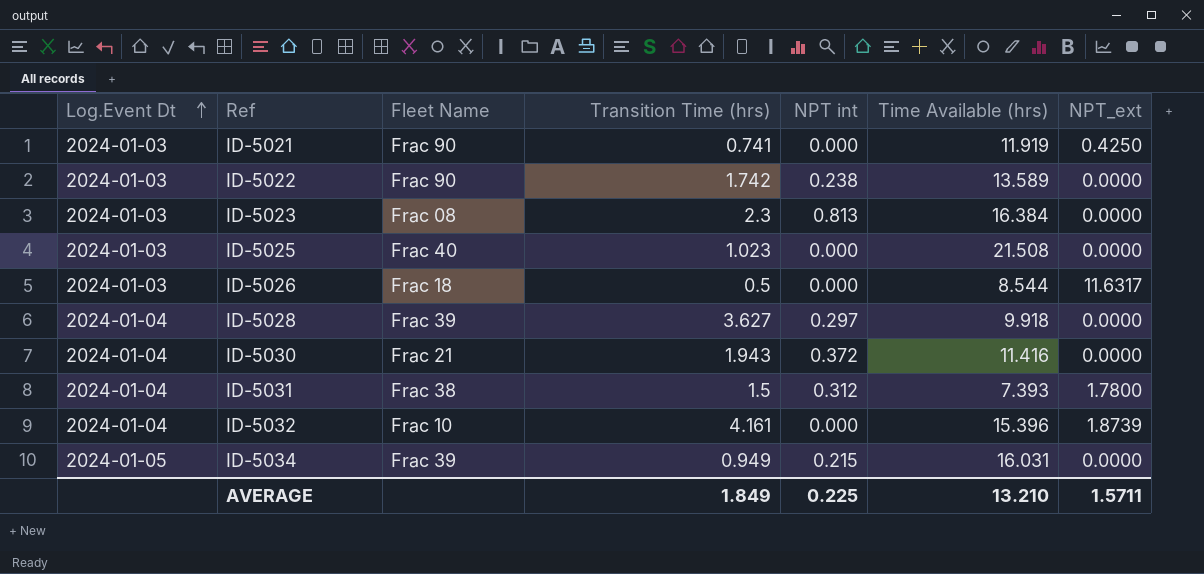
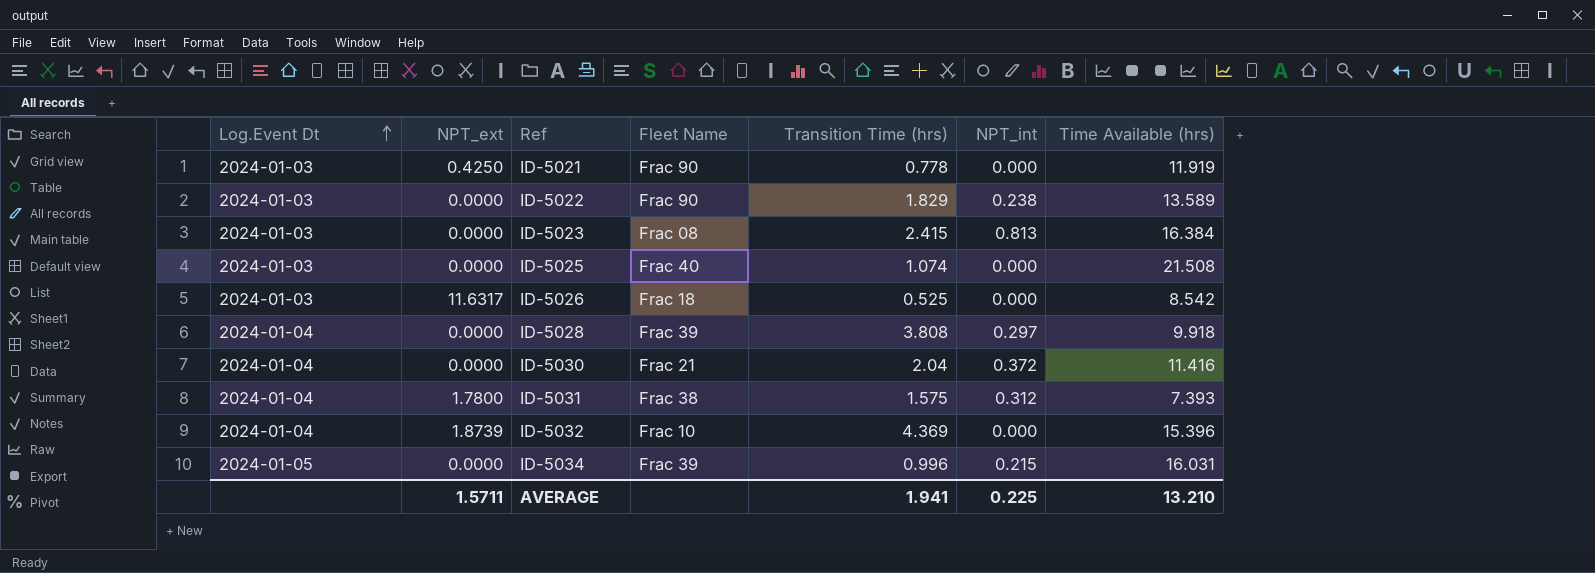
column NPT_ext | position: 7 -> 2
column name: NPT int -> NPT_int
ID-5021 | Transition Time (hrs): 0.741 -> 0.778
ID-5022 | Transition Time (hrs): 1.742 -> 1.829
ID-5023 | Transition Time (hrs): 2.3 -> 2.415
ID-5025 | Transition Time (hrs): 1.023 -> 1.074
ID-5026 | Transition Time (hrs): 0.5 -> 0.525
ID-5026 | Time Available (hrs): 8.544 -> 8.542
ID-5028 | Transition Time (hrs): 3.627 -> 3.808
ID-5030 | Transition Time (hrs): 1.943 -> 2.04
ID-5031 | Transition Time (hrs): 1.5 -> 1.575
ID-5032 | Transition Time (hrs): 4.161 -> 4.369
ID-5034 | Transition Time (hrs): 0.949 -> 0.996
AVERAGE | Transition Time (hrs): 1.849 -> 1.941

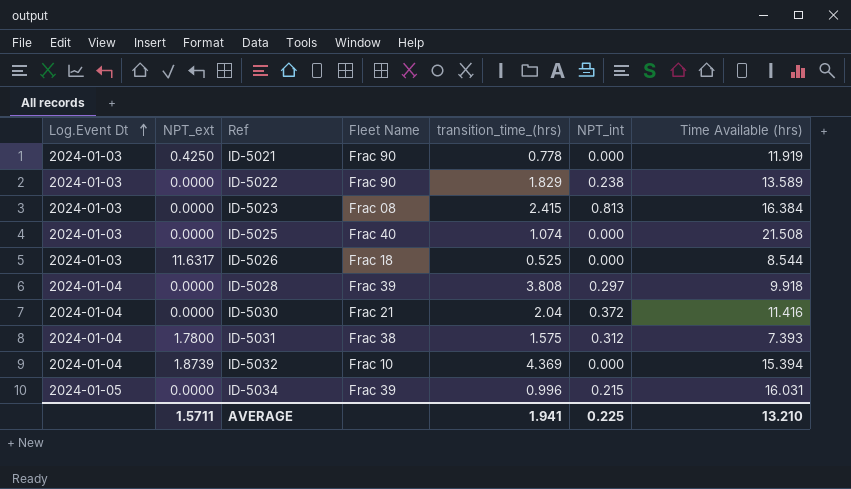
column name: Transition Time (hrs) -> transition_time_(hrs)
ID-5026 | Time Available (hrs): 8.542 -> 8.544
ID-5032 | Time Available (hrs): 15.396 -> 15.394

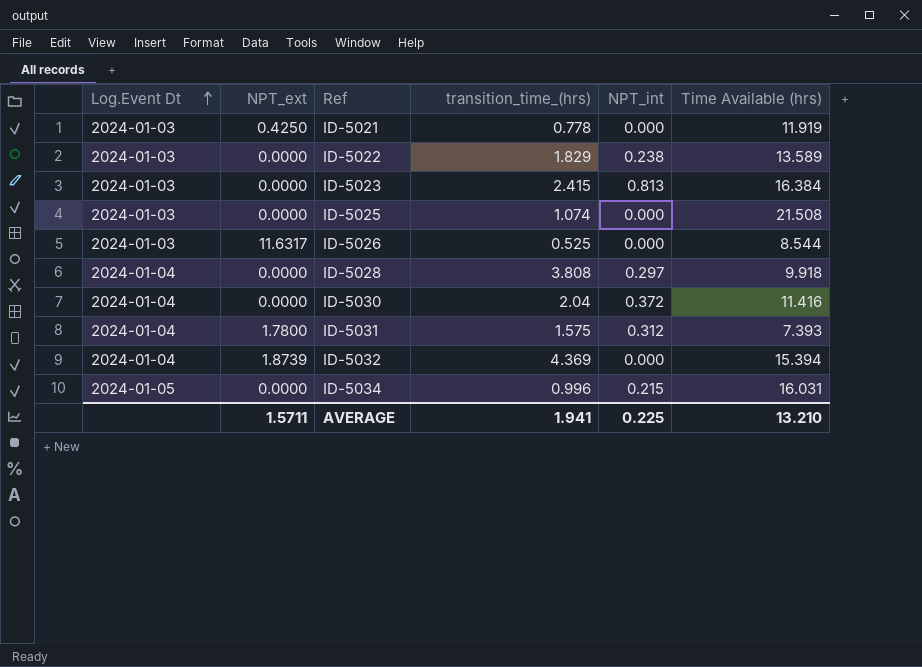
column Fleet Name | position: 4 -> none

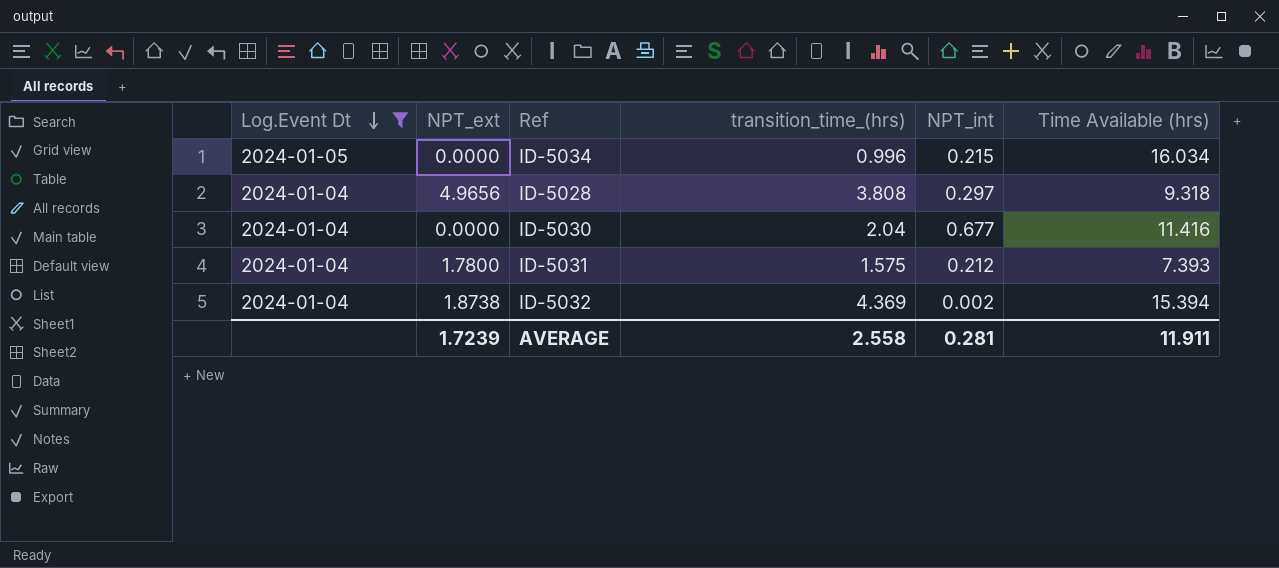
filter: none -> Log.Event Dt != 2024-01-03
row order: Log.Event Dt ascending -> Log.Event Dt descending
ID-5034 | Time Available (hrs): 16.031 -> 16.034
ID-5028 | NPT_ext: 0.0000 -> 4.9656
ID-5028 | Time Available (hrs): 9.918 -> 9.318
ID-5030 | NPT_int: 0.372 -> 0.677
ID-5031 | NPT_int: 0.312 -> 0.212
ID-5032 | NPT_ext: 1.8739 -> 1.8738
ID-5032 | NPT_int: 0.000 -> 0.002
AVERAGE | NPT_ext: 1.5711 -> 1.7239
AVERAGE | transition_time_(hrs): 1.941 -> 2.558
AVERAGE | NPT_int: 0.225 -> 0.281
AVERAGE | Time Available (hrs): 13.210 -> 11.911

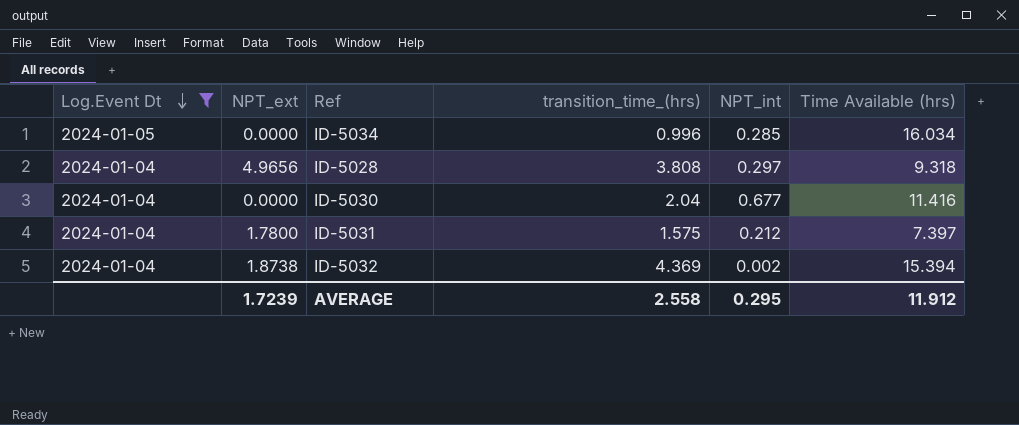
ID-5034 | NPT_int: 0.215 -> 0.285
ID-5031 | Time Available (hrs): 7.393 -> 7.397
AVERAGE | NPT_int: 0.281 -> 0.295
AVERAGE | Time Available (hrs): 11.911 -> 11.912

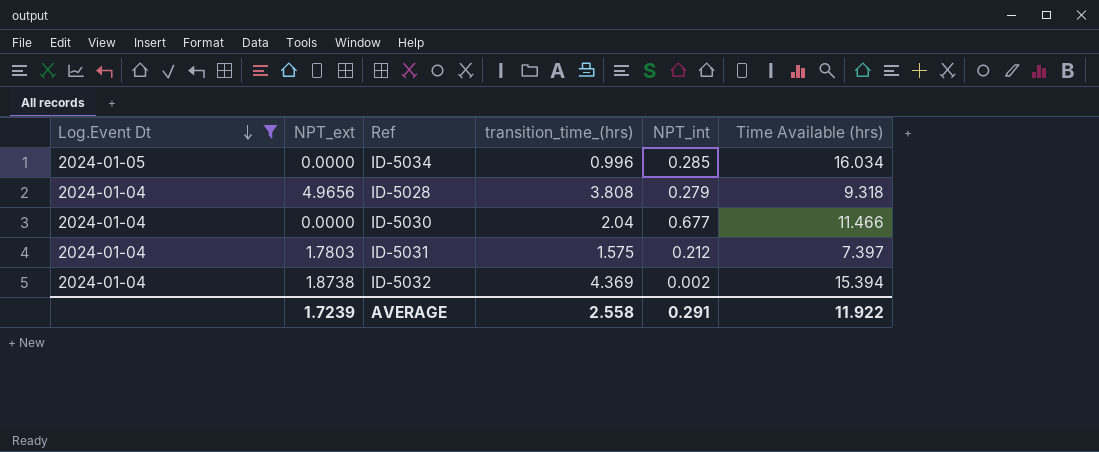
ID-5028 | NPT_int: 0.297 -> 0.279
ID-5030 | Time Available (hrs): 11.416 -> 11.466
ID-5031 | NPT_ext: 1.7800 -> 1.7803
AVERAGE | NPT_int: 0.295 -> 0.291
AVERAGE | Time Available (hrs): 11.912 -> 11.922

